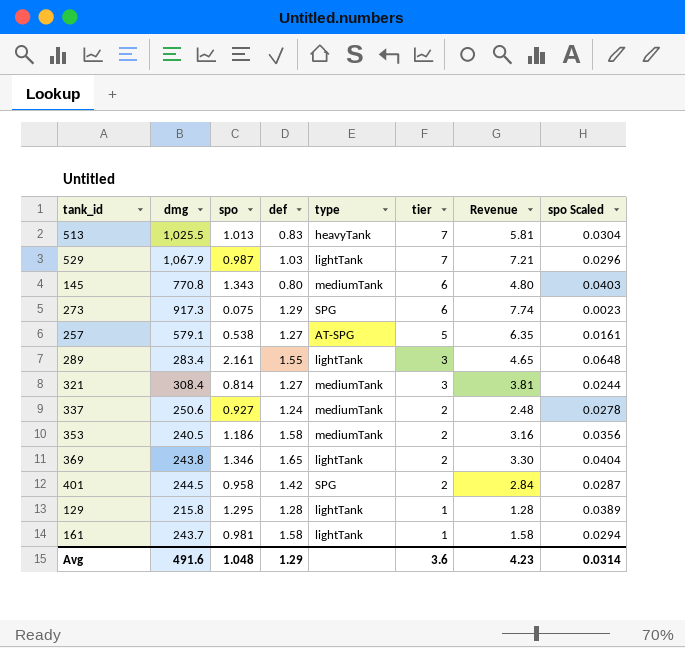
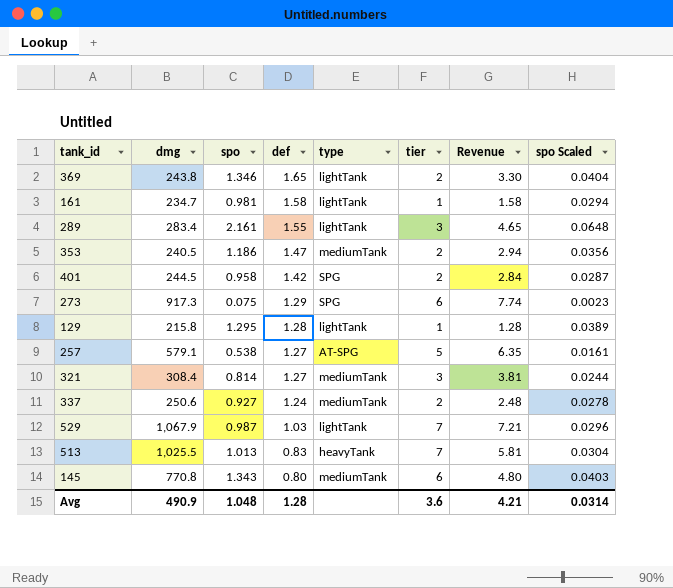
row order: tier descending -> def descending
161 | dmg: 243.7 -> 234.7
353 | def: 1.58 -> 1.47
353 | Revenue: 3.16 -> 2.94
Avg | dmg: 491.6 -> 490.9
Avg | def: 1.29 -> 1.28
Avg | Revenue: 4.23 -> 4.21

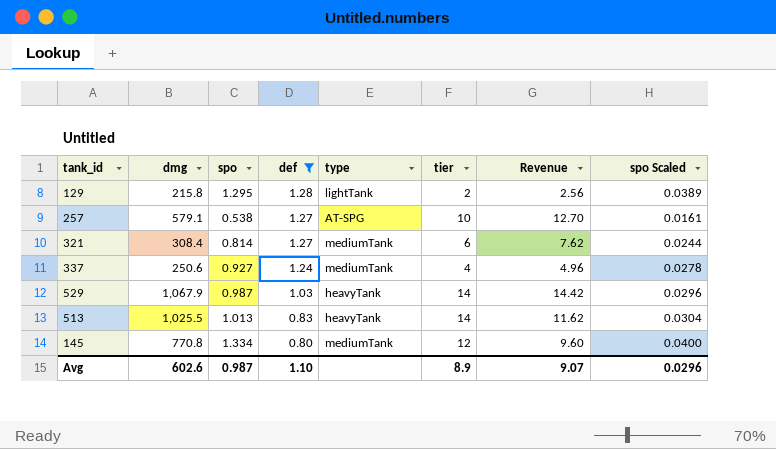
filter: none -> def <= 1.28
129 | tier: 1 -> 2
129 | Revenue: 1.28 -> 2.56
257 | tier: 5 -> 10
257 | Revenue: 6.35 -> 12.70
321 | tier: 3 -> 6
321 | Revenue: 3.81 -> 7.62
337 | tier: 2 -> 4
337 | Revenue: 2.48 -> 4.96
529 | type: lightTank -> heavyTank
529 | tier: 7 -> 14
529 | Revenue: 7.21 -> 14.42
513 | tier: 7 -> 14
513 | Revenue: 5.81 -> 11.62
145 | spo: 1.343 -> 1.334
145 | tier: 6 -> 12
145 | Revenue: 4.80 -> 9.60
145 | spo Scaled: 0.0403 -> 0.0400
Avg | dmg: 490.9 -> 602.6
Avg | spo: 1.048 -> 0.987
Avg | def: 1.28 -> 1.10
Avg | tier: 3.6 -> 8.9
Avg | Revenue: 4.21 -> 9.07
Avg | spo Scaled: 0.0314 -> 0.0296

